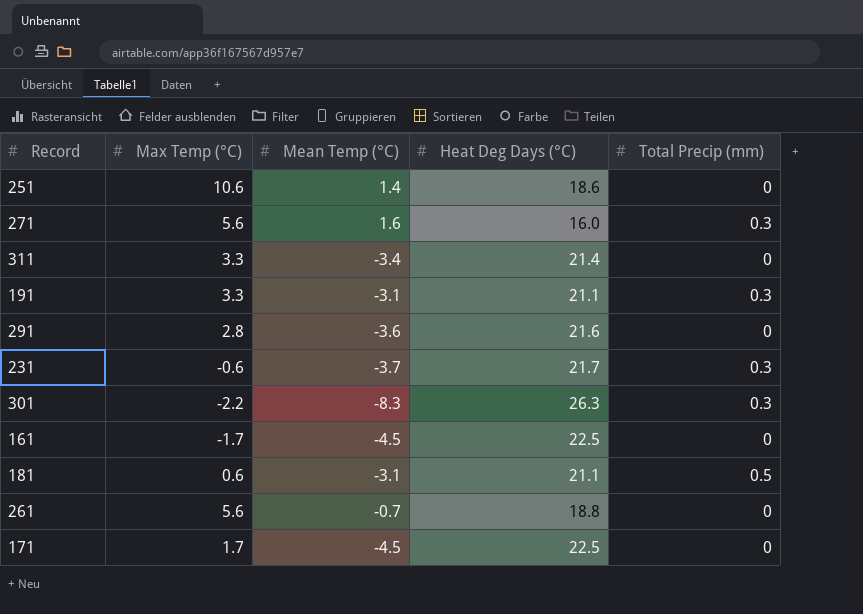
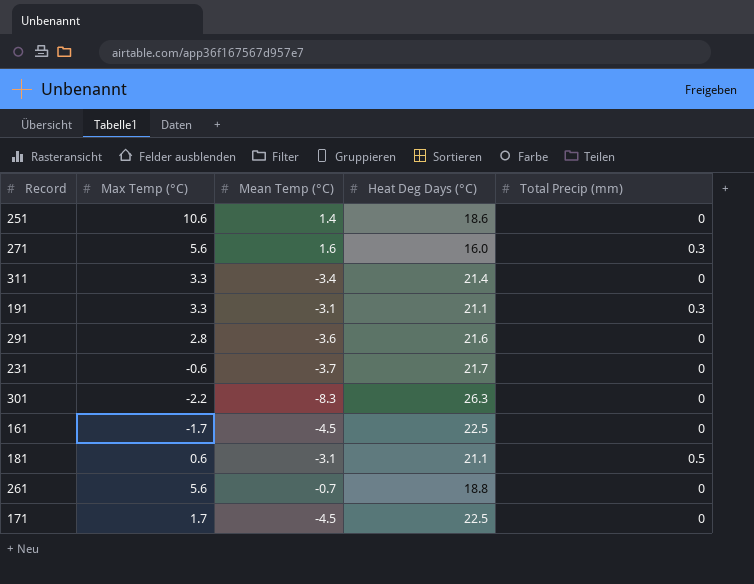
231 | Total Precip (mm): 0.3 -> 0
301 | Total Precip (mm): 0.3 -> 0

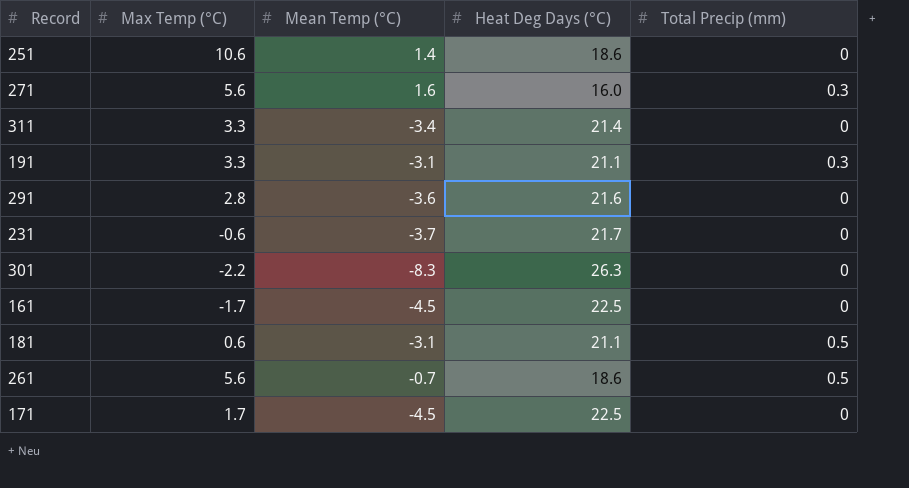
261 | Heat Deg Days (°C): 18.8 -> 18.6
261 | Total Precip (mm): 0 -> 0.5

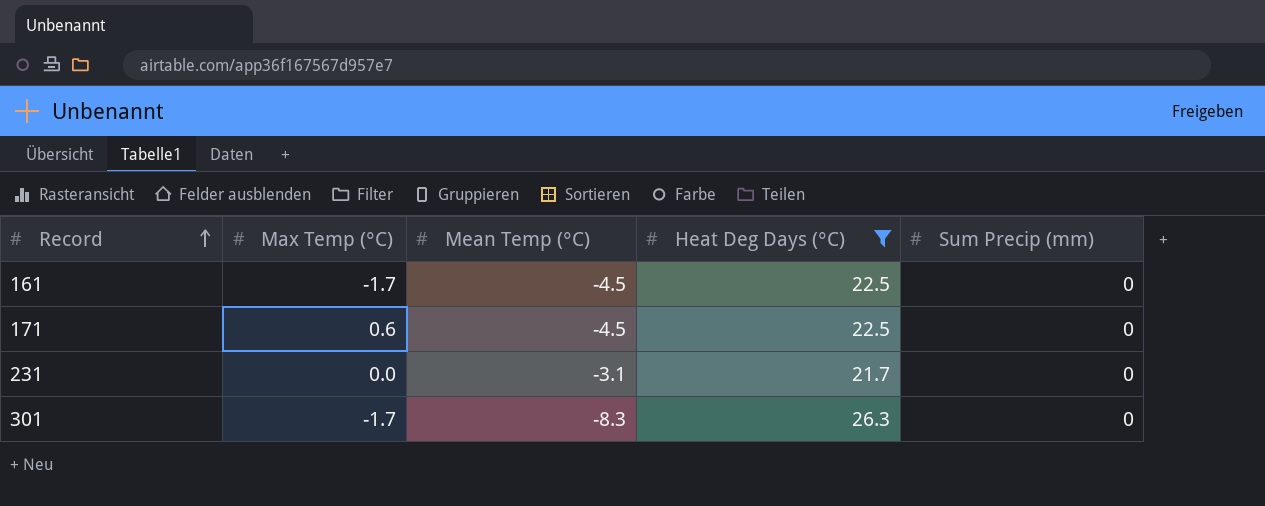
filter: none -> Heat Deg Days (°C) >= 21.7
row order: none -> Record ascending
column name: Total Precip (mm) -> Sum Precip (mm)
171 | Max Temp (°C): 1.7 -> 0.6
231 | Max Temp (°C): -0.6 -> 0.0
231 | Mean Temp (°C): -3.7 -> -3.1
301 | Max Temp (°C): -2.2 -> -1.7

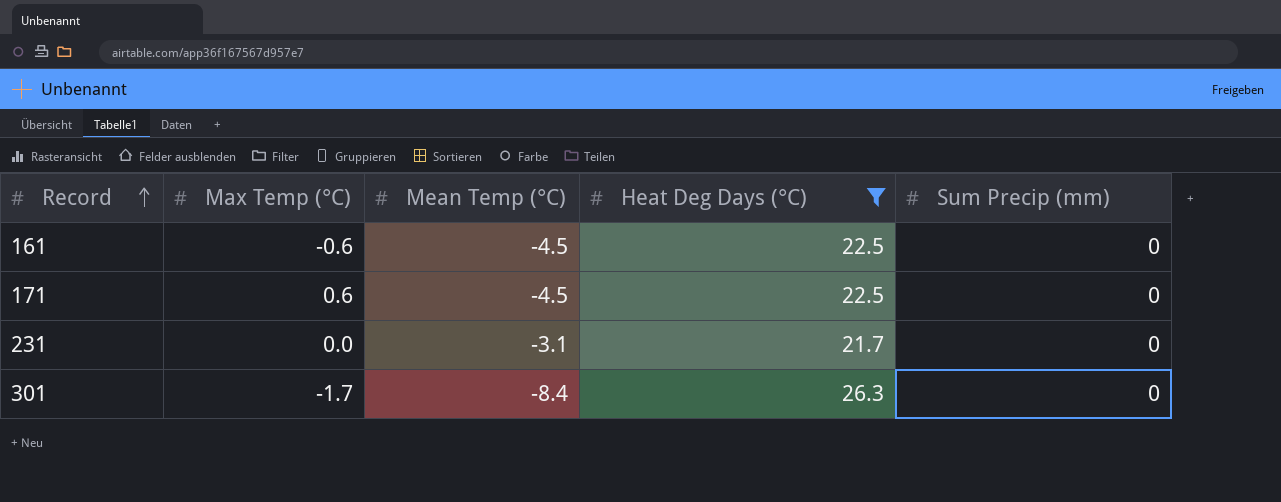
161 | Max Temp (°C): -1.7 -> -0.6
301 | Mean Temp (°C): -8.3 -> -8.4

